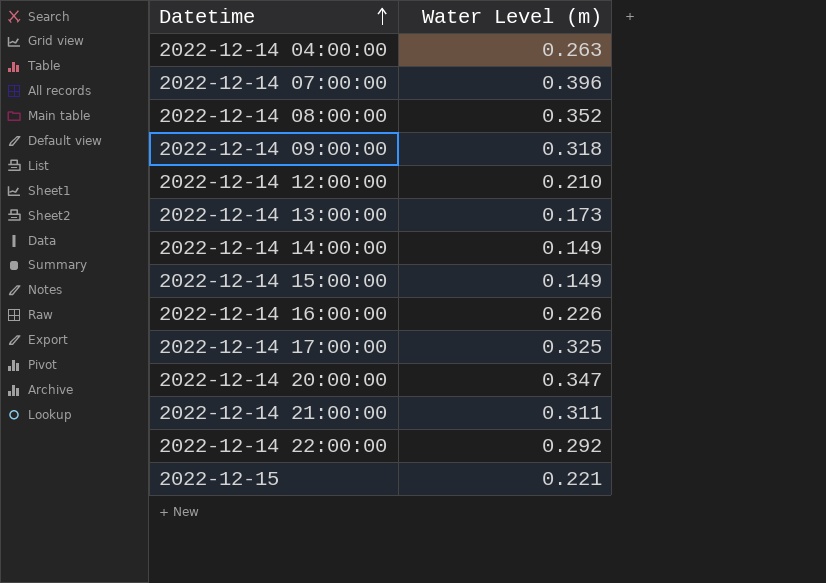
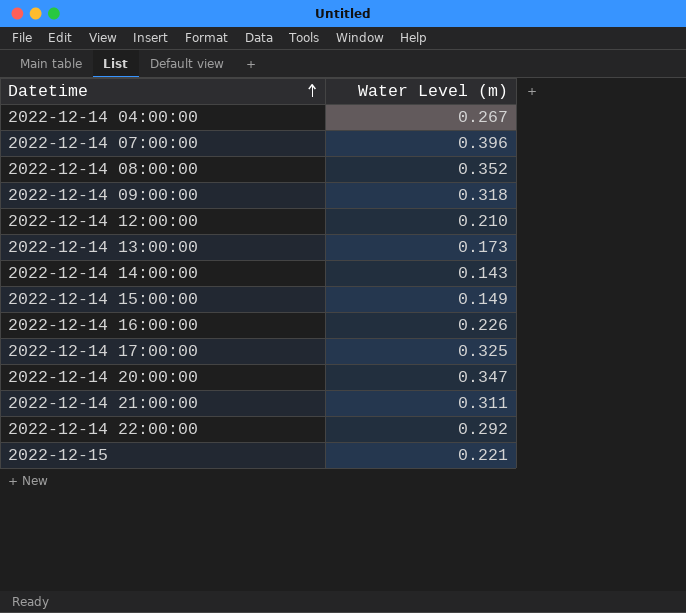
2022-12-14 04:00:00 | Water Level (m): 0.263 -> 0.267
2022-12-14 14:00:00 | Water Level (m): 0.149 -> 0.143

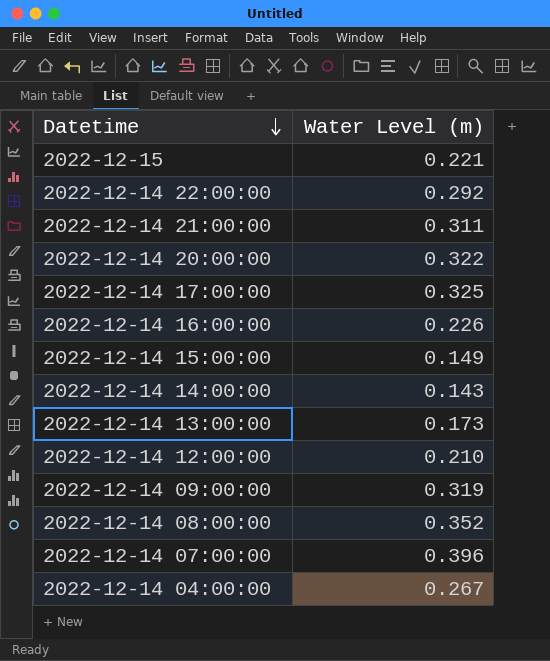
row order: Datetime ascending -> Datetime descending
2022-12-14 20:00:00 | Water Level (m): 0.347 -> 0.322
2022-12-14 09:00:00 | Water Level (m): 0.318 -> 0.319

